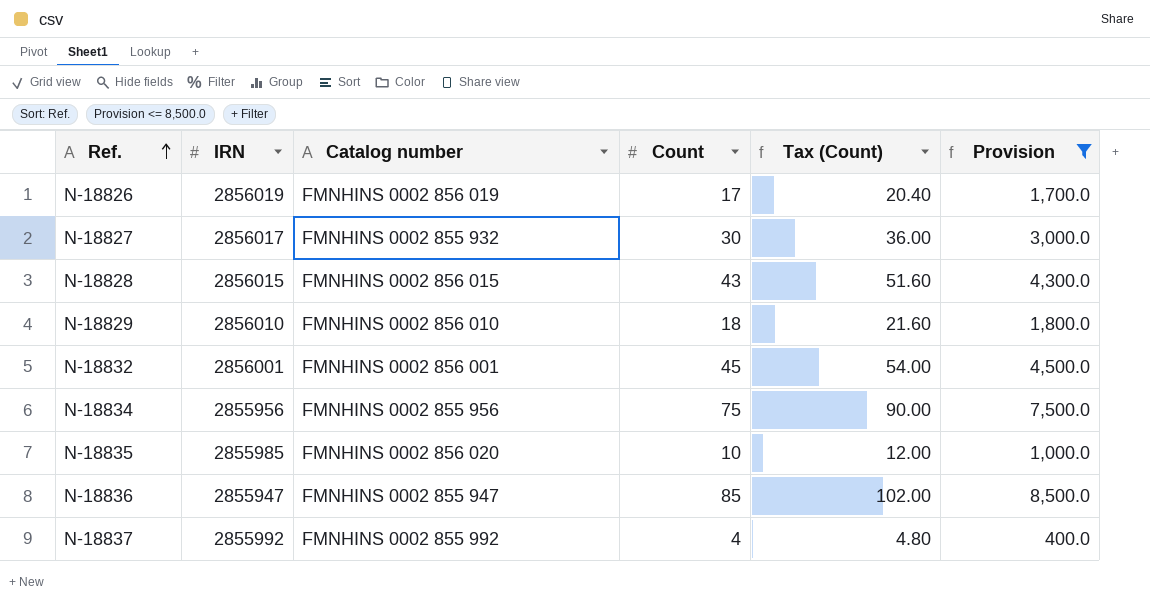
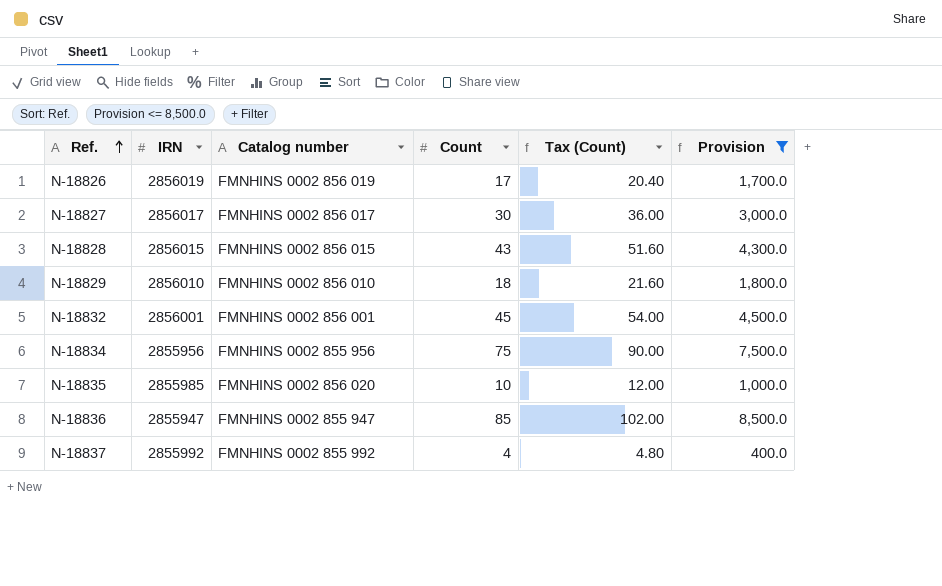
N-18827 | Catalog number: FMNHINS 0002 855 932 -> FMNHINS 0002 856 017

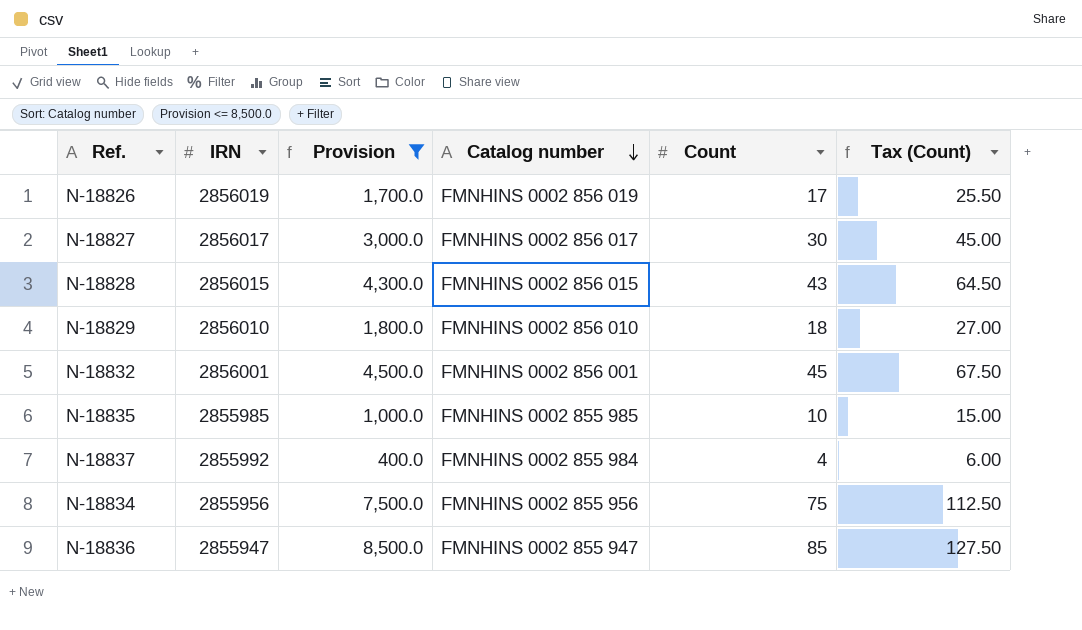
row order: Ref. ascending -> Catalog number descending
column Provision | position: 6 -> 3
column Tax (Count) | formula: [Count] * 1.2 -> [Count] * 1.5
N-18835 | Catalog number: FMNHINS 0002 856 020 -> FMNHINS 0002 855 985
N-18837 | Catalog number: FMNHINS 0002 855 992 -> FMNHINS 0002 855 984

